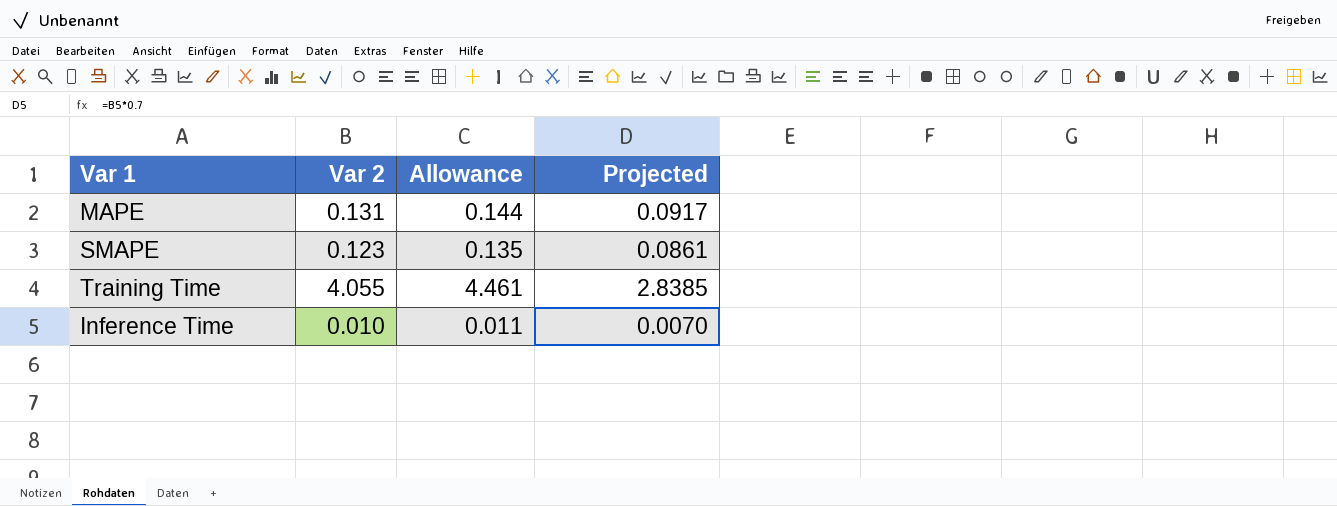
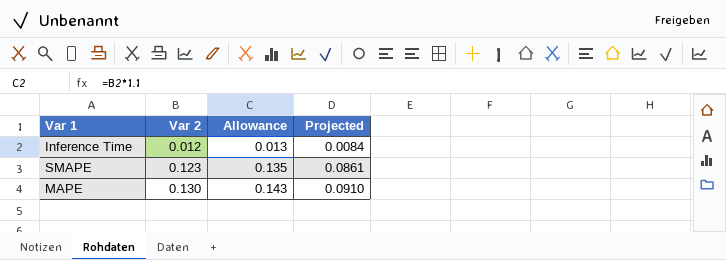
row order: none -> Var 2 ascending
row Training Time: 4.055 | 4.461 | 2.8385 -> none
Inference Time | Var 2: 0.010 -> 0.012
Inference Time | Allowance: 0.011 -> 0.013
Inference Time | Projected: 0.0070 -> 0.0084
MAPE | Var 2: 0.131 -> 0.130
MAPE | Allowance: 0.144 -> 0.143
MAPE | Projected: 0.0917 -> 0.0910

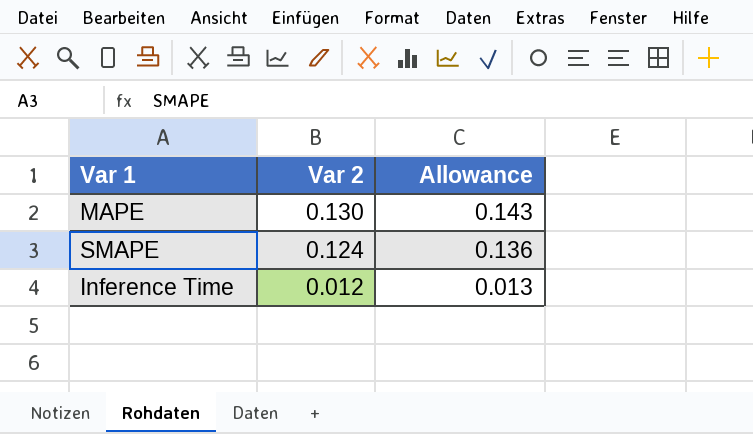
row order: Var 2 ascending -> Var 2 descending
column Projected | formula: [Var 2] * 0.7 -> none
SMAPE | Var 2: 0.123 -> 0.124
SMAPE | Allowance: 0.135 -> 0.136

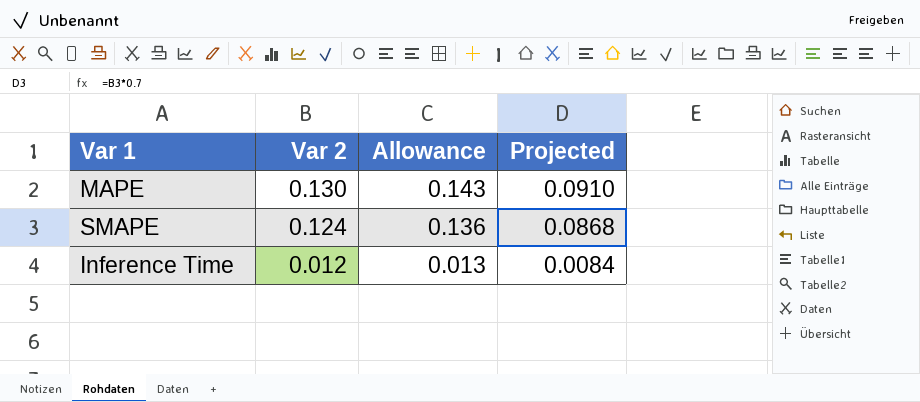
column Projected | formula: none -> [Var 2] * 0.7

